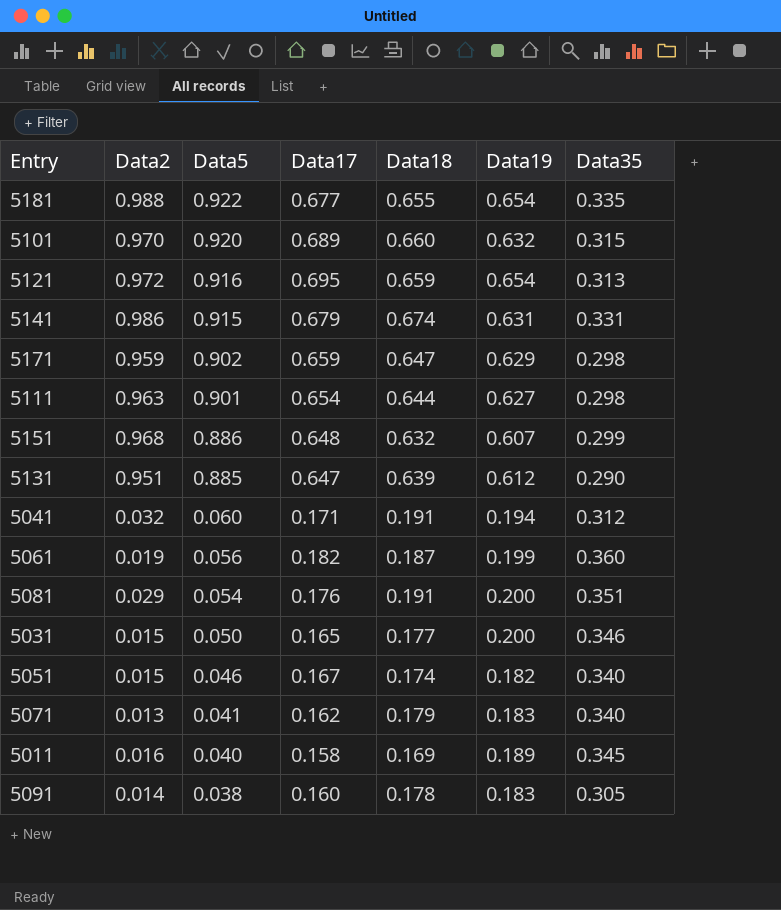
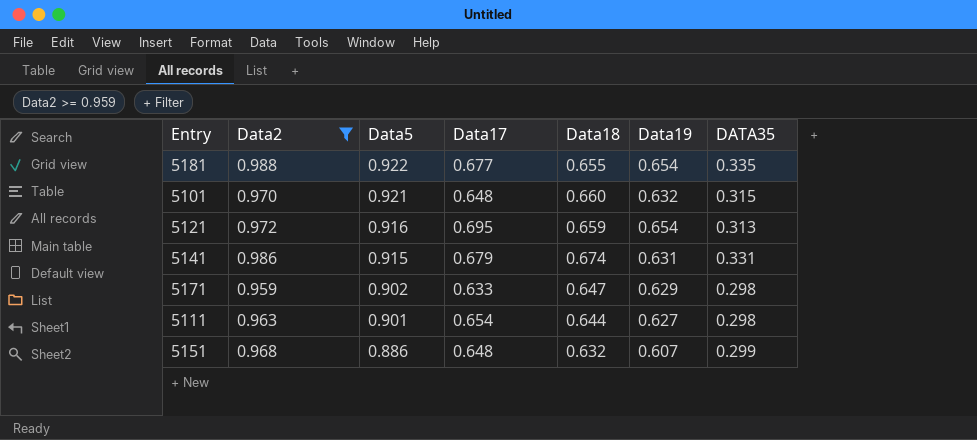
filter: none -> Data2 >= 0.959
column name: Data35 -> DATA35
5101 | Data5: 0.920 -> 0.921
5101 | Data17: 0.689 -> 0.648
5171 | Data17: 0.659 -> 0.633

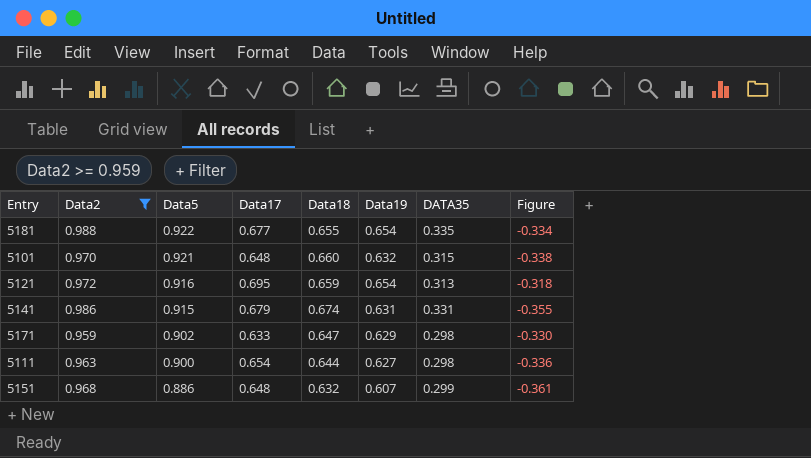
column Figure | formula: none -> [Data19] - [Data2]
5111 | Data5: 0.901 -> 0.900

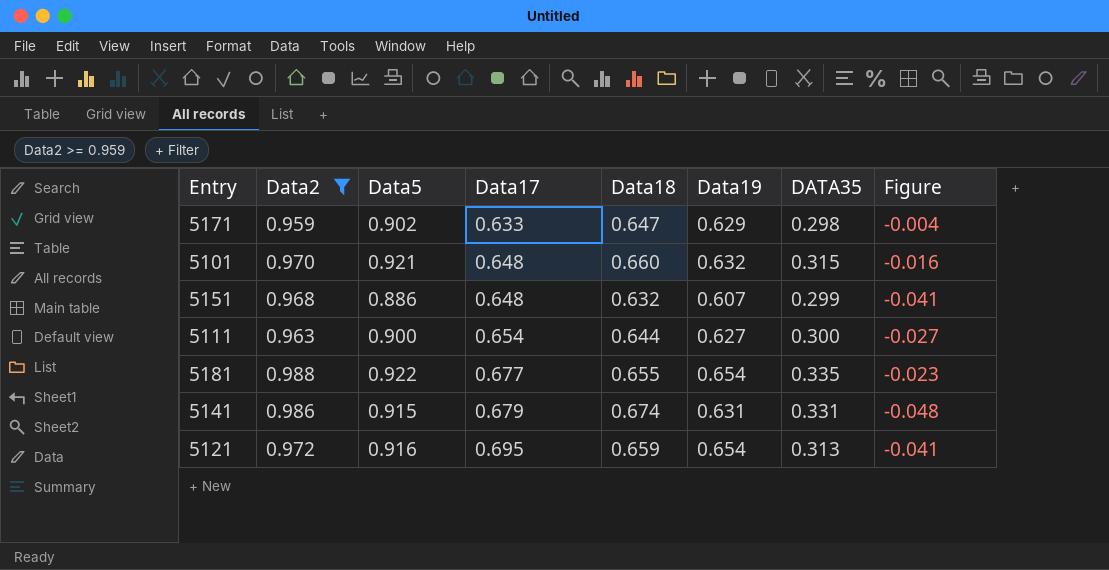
row order: Data5 descending -> Data17 ascending
column Figure | formula: [Data19] - [Data2] -> [Data19] - [Data17]
5111 | DATA35: 0.298 -> 0.300

